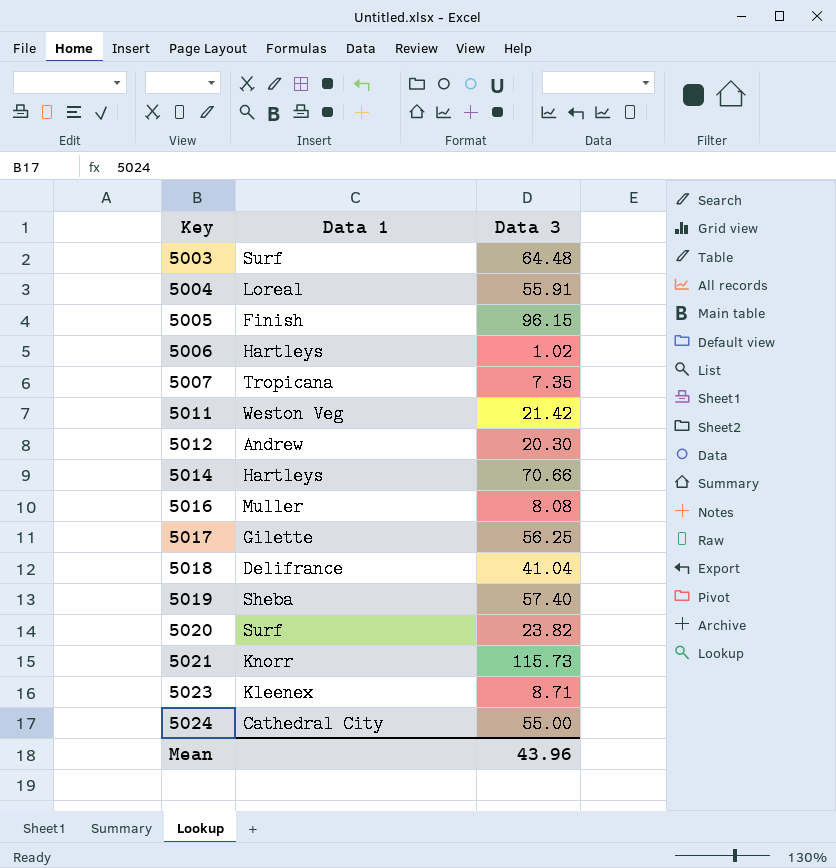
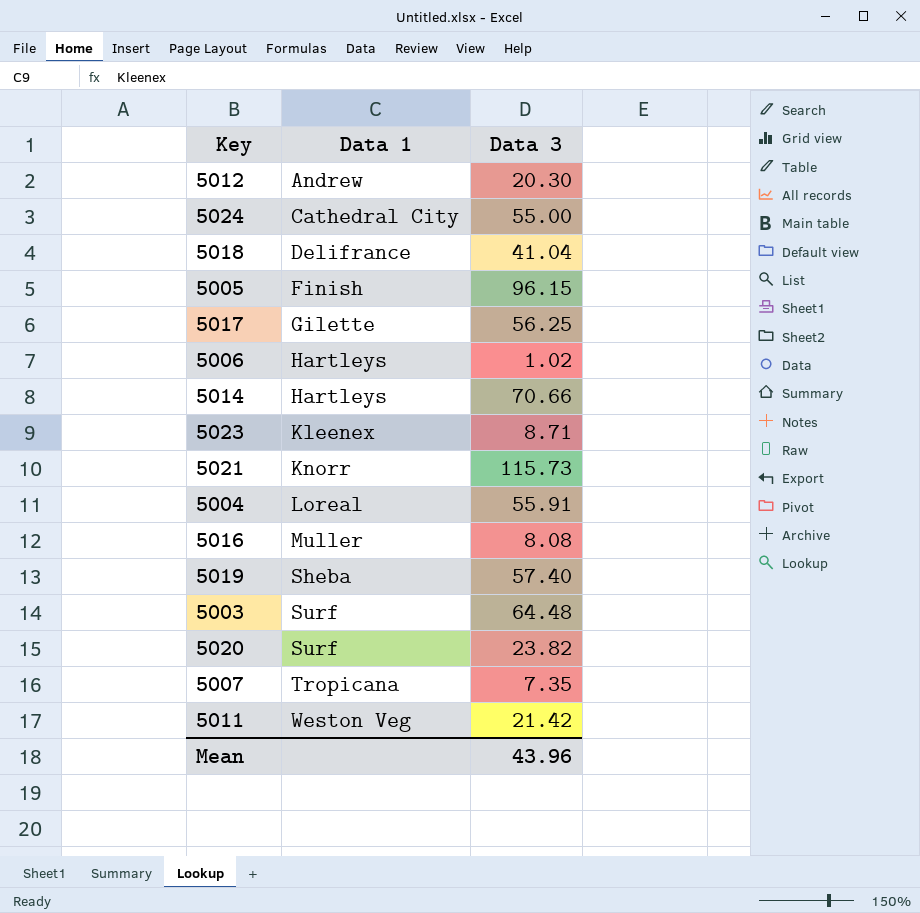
row order: Key ascending -> Data 1 ascending

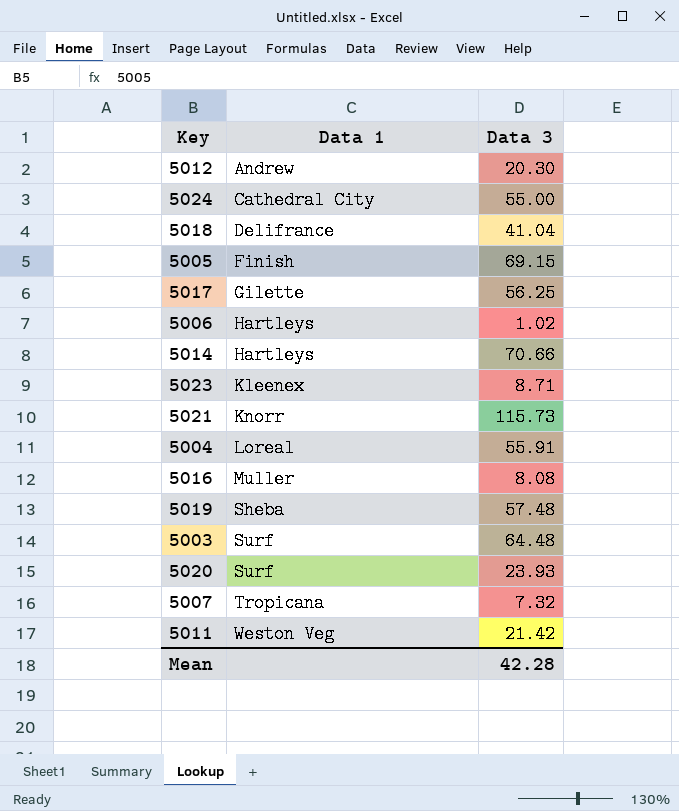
5005 | Data 3: 96.15 -> 69.15
5019 | Data 3: 57.40 -> 57.48
5020 | Data 3: 23.82 -> 23.93
5007 | Data 3: 7.35 -> 7.32
Mean | Data 3: 43.96 -> 42.28

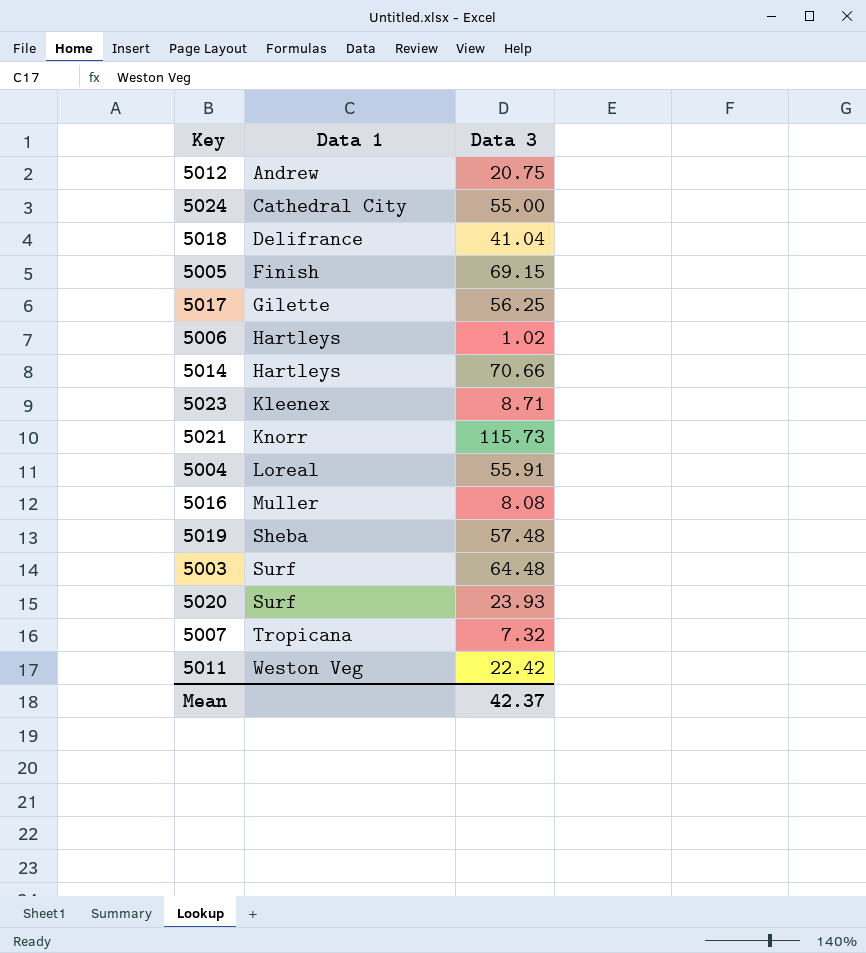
5012 | Data 3: 20.30 -> 20.75
5011 | Data 3: 21.42 -> 22.42
Mean | Data 3: 42.28 -> 42.37

